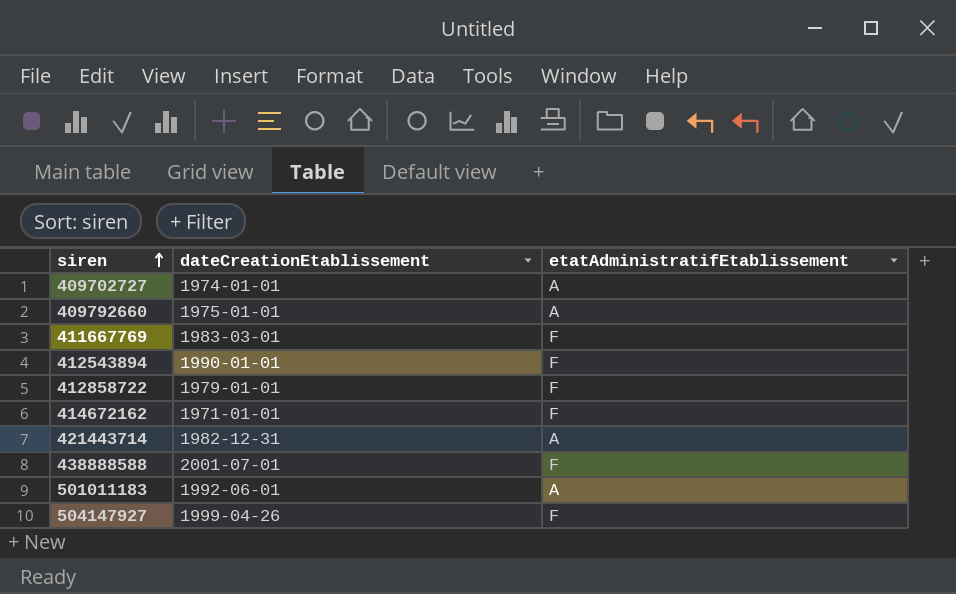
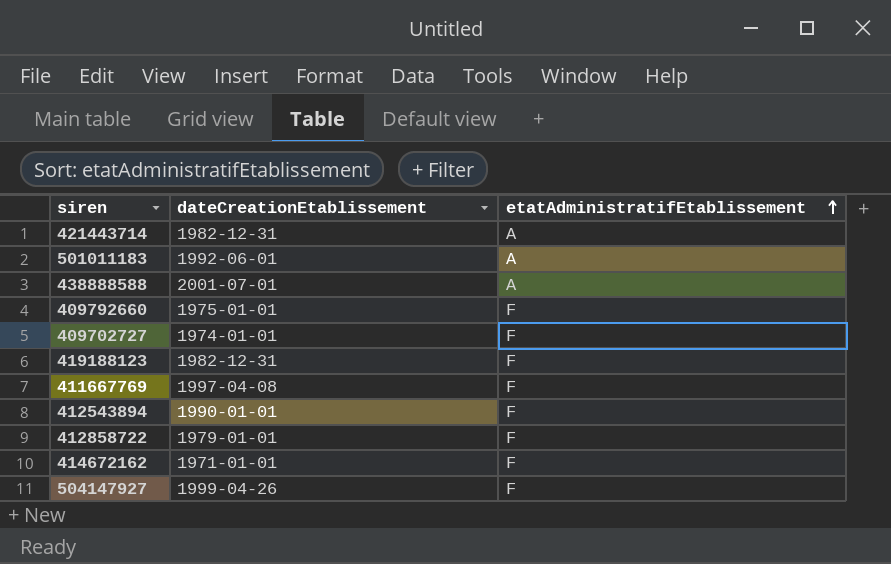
row order: siren ascending -> etatAdministratifEtablissement ascending
438888588 | etatAdministratifEtablissement: F -> A
409792660 | etatAdministratifEtablissement: A -> F
409702727 | etatAdministratifEtablissement: A -> F
row 419188123: none -> 1982-12-31 | F
411667769 | dateCreationEtablissement: 1983-03-01 -> 1997-04-08

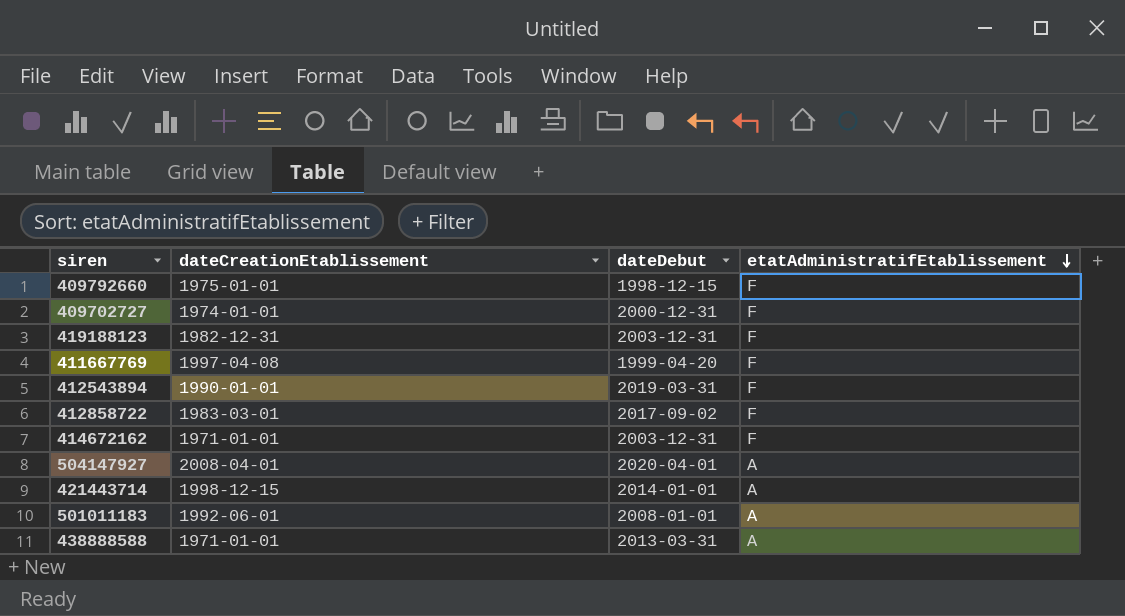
row order: etatAdministratifEtablissement ascending -> etatAdministratifEtablissement descending
column dateDebut | position: none -> 3
412858722 | dateCreationEtablissement: 1979-01-01 -> 1983-03-01
504147927 | dateCreationEtablissement: 1999-04-26 -> 2008-04-01
504147927 | etatAdministratifEtablissement: F -> A
421443714 | dateCreationEtablissement: 1982-12-31 -> 1998-12-15
438888588 | dateCreationEtablissement: 2001-07-01 -> 1971-01-01

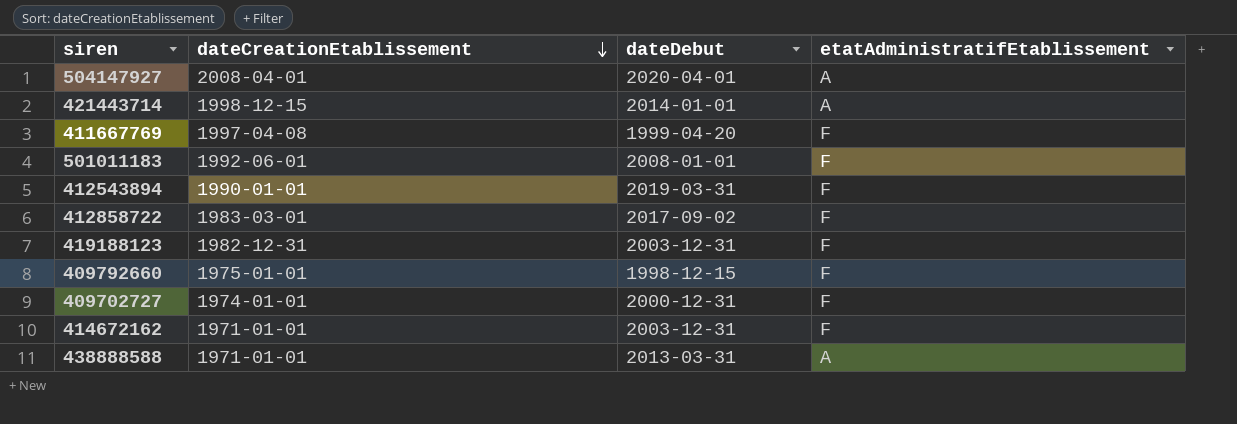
row order: etatAdministratifEtablissement descending -> dateCreationEtablissement descending
501011183 | etatAdministratifEtablissement: A -> F

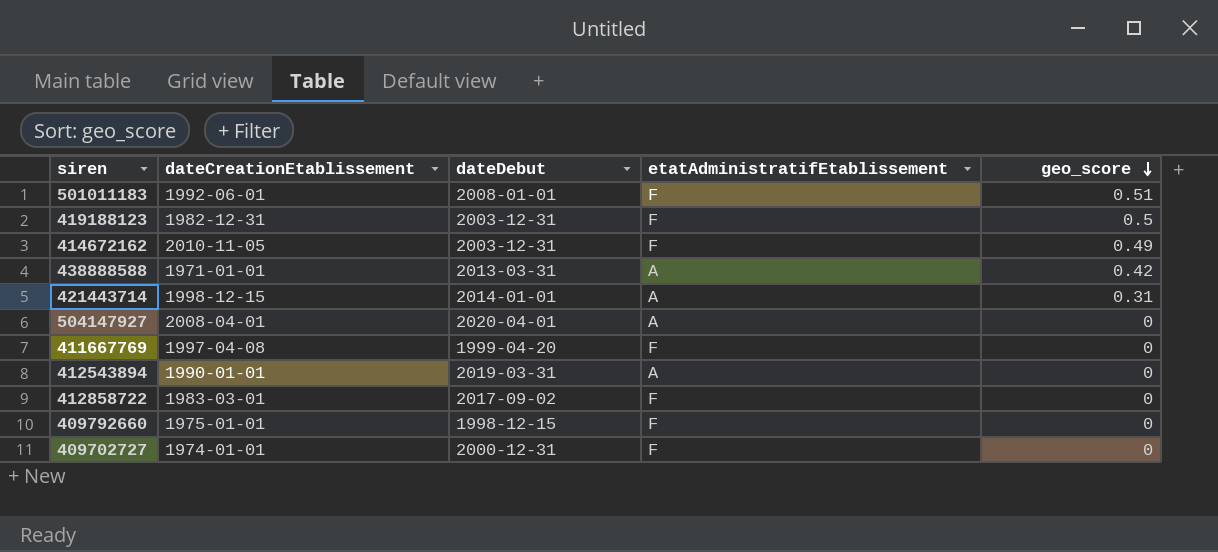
row order: dateCreationEtablissement descending -> geo_score descending
column geo_score | position: none -> 5
414672162 | dateCreationEtablissement: 1971-01-01 -> 2010-11-05
412543894 | etatAdministratifEtablissement: F -> A

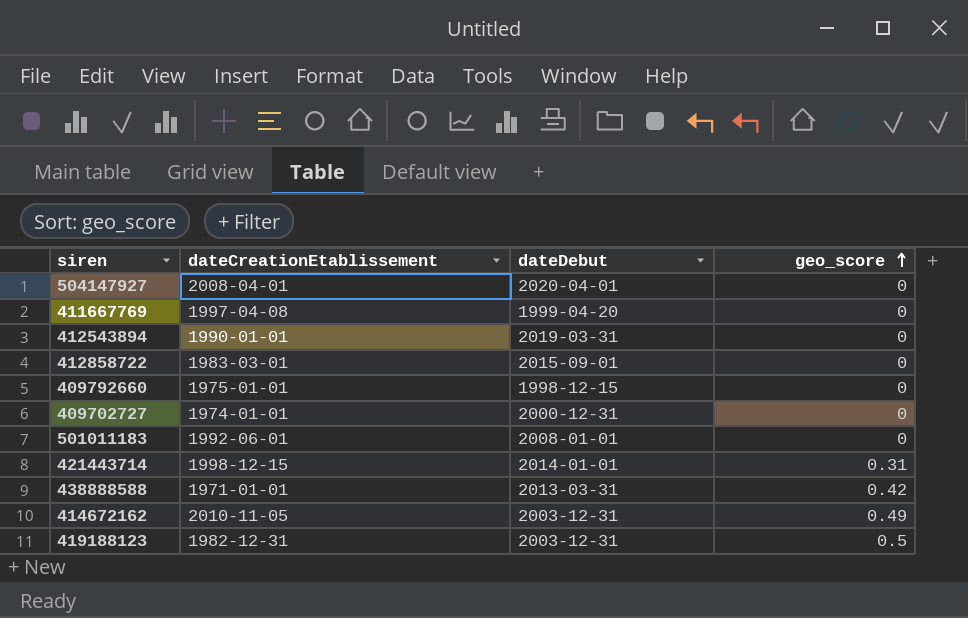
row order: geo_score descending -> geo_score ascending
column etatAdministratifEtablissement | position: 4 -> none
412858722 | dateDebut: 2017-09-02 -> 2015-09-01
501011183 | geo_score: 0.51 -> 0

